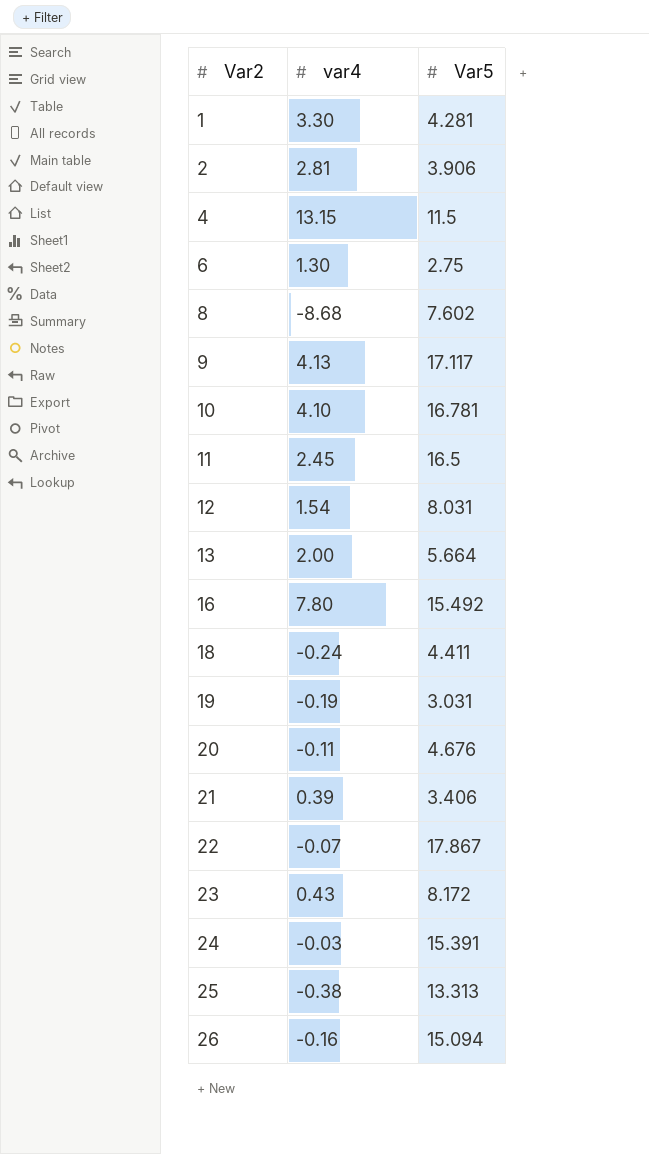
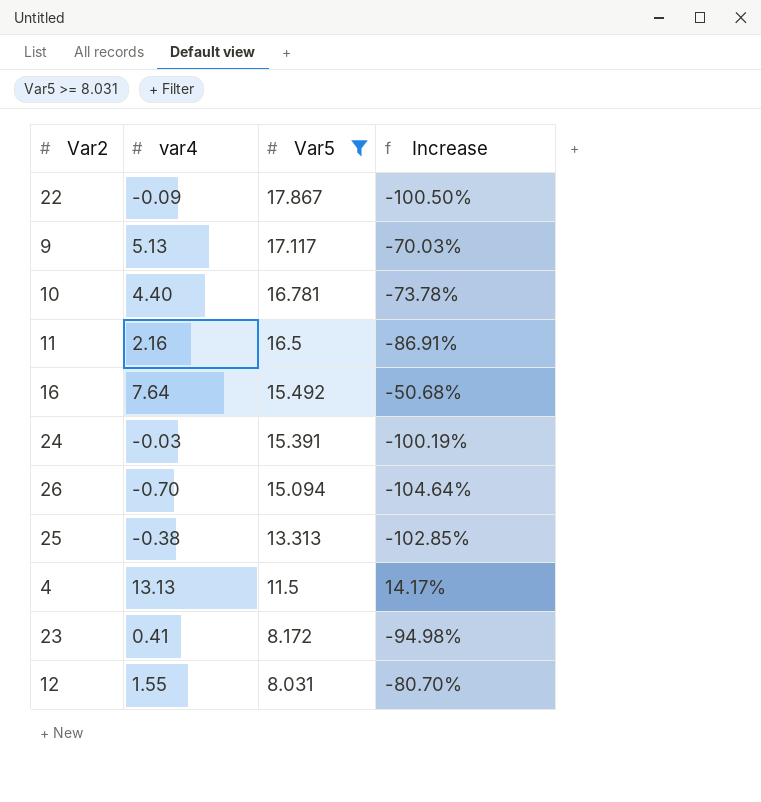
filter: none -> Var5 >= 8.031
row order: Var2 ascending -> Var5 descending
column Increase | formula: none -> ([var4] - [Var5]) / [Var5]
22 | var4: -0.07 -> -0.09
9 | var4: 4.13 -> 5.13
10 | var4: 4.10 -> 4.40
11 | var4: 2.45 -> 2.16
16 | var4: 7.80 -> 7.64
26 | var4: -0.16 -> -0.70
4 | var4: 13.15 -> 13.13
23 | var4: 0.43 -> 0.41
12 | var4: 1.54 -> 1.55

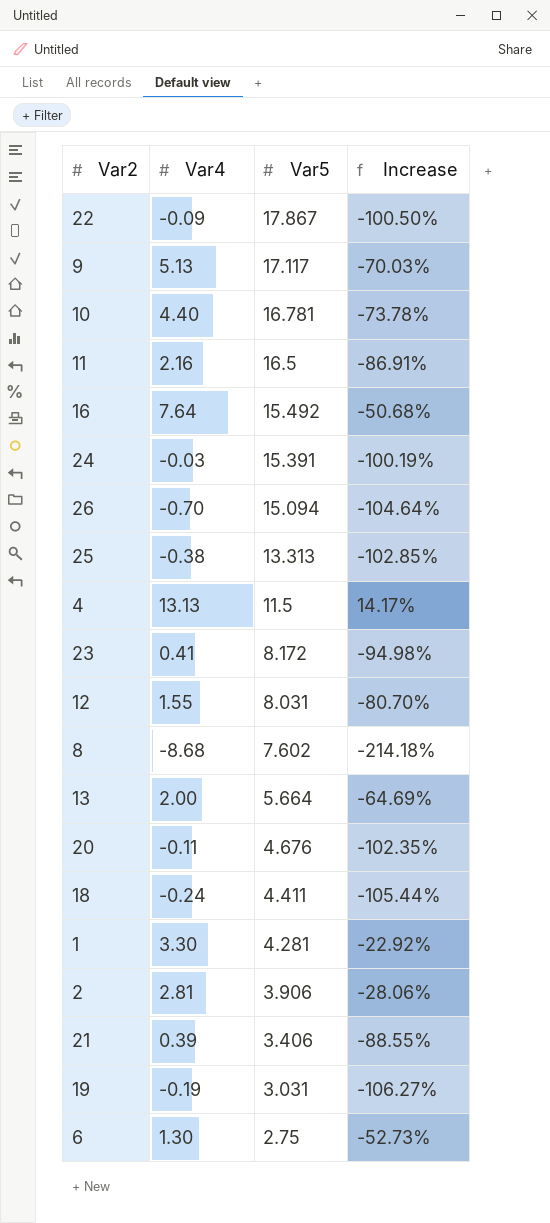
filter: Var5 >= 8.031 -> none
column name: var4 -> Var4

